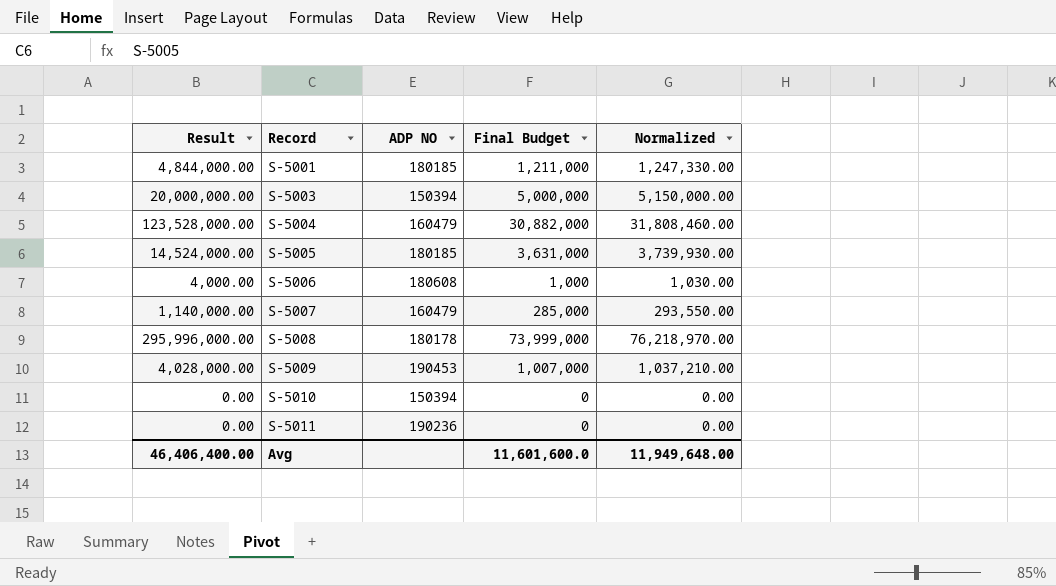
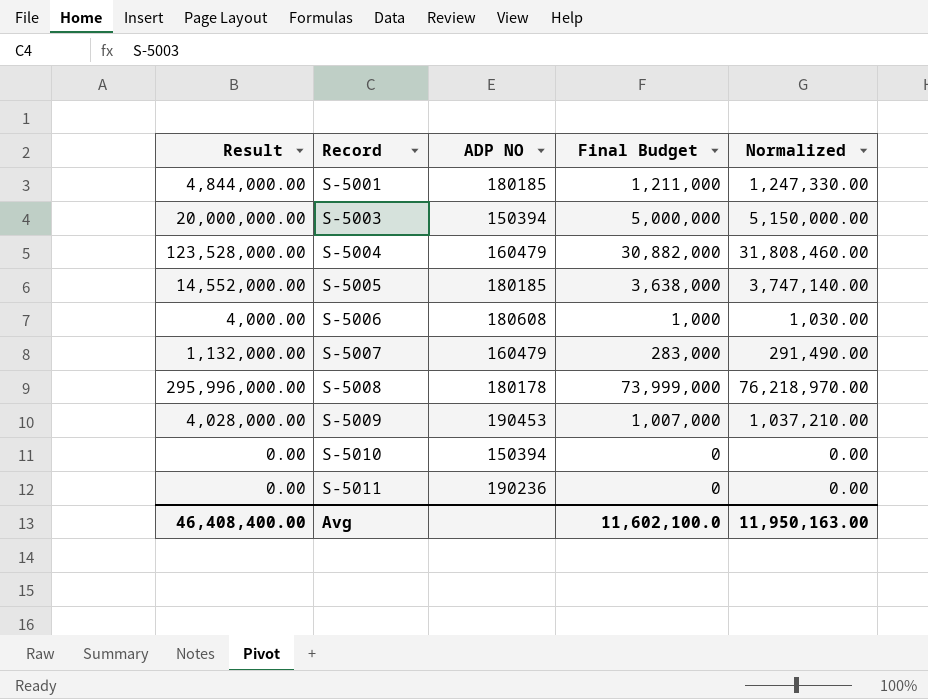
S-5005 | Result: 14,524,000.00 -> 14,552,000.00
S-5005 | Final Budget: 3,631,000 -> 3,638,000
S-5005 | Normalized: 3,739,930.00 -> 3,747,140.00
S-5007 | Result: 1,140,000.00 -> 1,132,000.00
S-5007 | Final Budget: 285,000 -> 283,000
S-5007 | Normalized: 293,550.00 -> 291,490.00
Avg | Result: 46,406,400.00 -> 46,408,400.00
Avg | Final Budget: 11,601,600.0 -> 11,602,100.0
Avg | Normalized: 11,949,648.00 -> 11,950,163.00

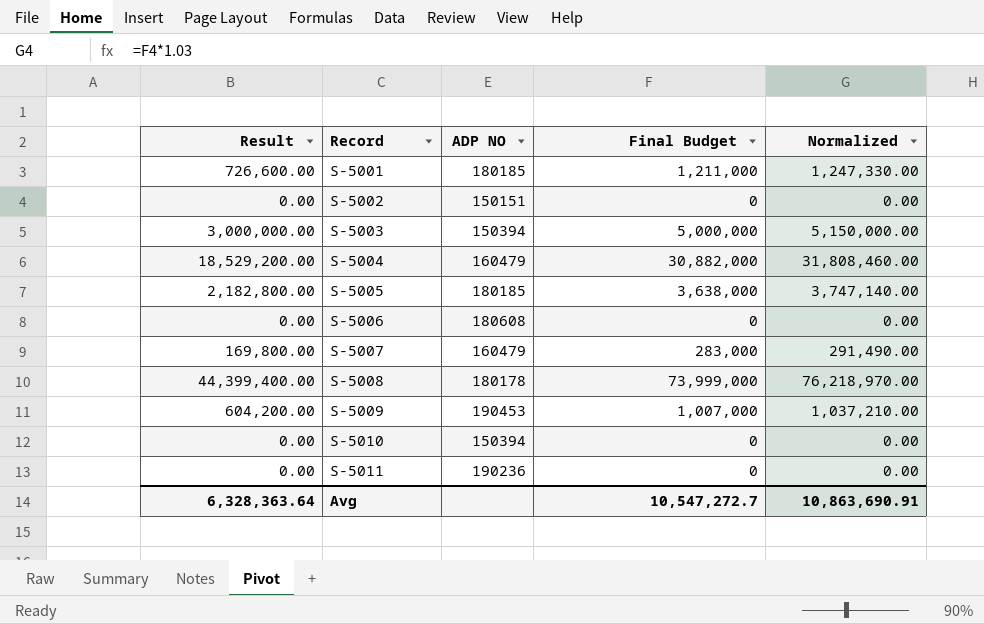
column Result | formula: [Final Budget] * 4 -> [Final Budget] * 0.6
row S-5002: none -> 0.00 | 150151 | 0 | 0.00
S-5006 | Final Budget: 1,000 -> 0
S-5006 | Normalized: 1,030.00 -> 0.00
Avg | Result: 46,408,400.00 -> 6,328,363.64
Avg | Final Budget: 11,602,100.0 -> 10,547,272.7
Avg | Normalized: 11,950,163.00 -> 10,863,690.91

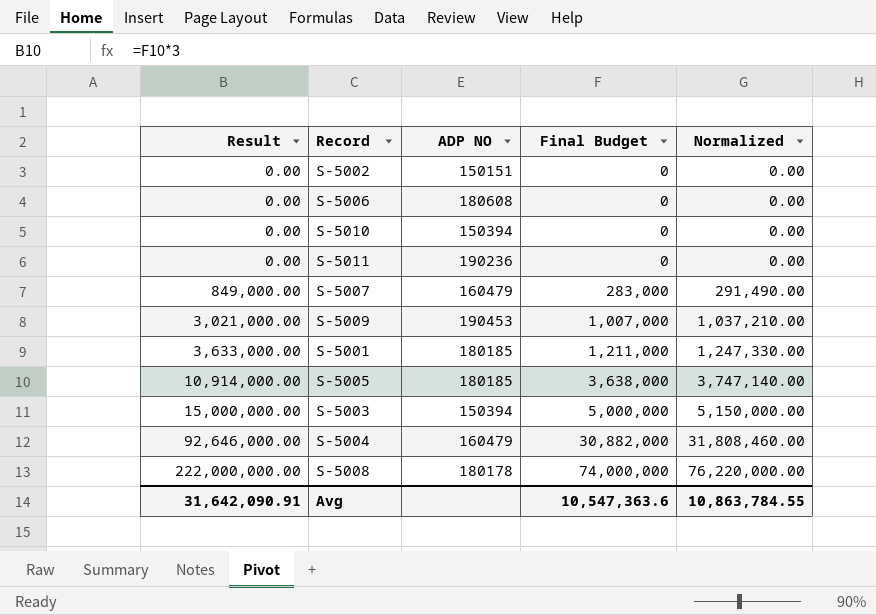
row order: Record ascending -> Result ascending
column Result | formula: [Final Budget] * 0.6 -> [Final Budget] * 3
S-5008 | Final Budget: 73,999,000 -> 74,000,000
S-5008 | Normalized: 76,218,970.00 -> 76,220,000.00
Avg | Result: 6,328,363.64 -> 31,642,090.91
Avg | Final Budget: 10,547,272.7 -> 10,547,363.6
Avg | Normalized: 10,863,690.91 -> 10,863,784.55

